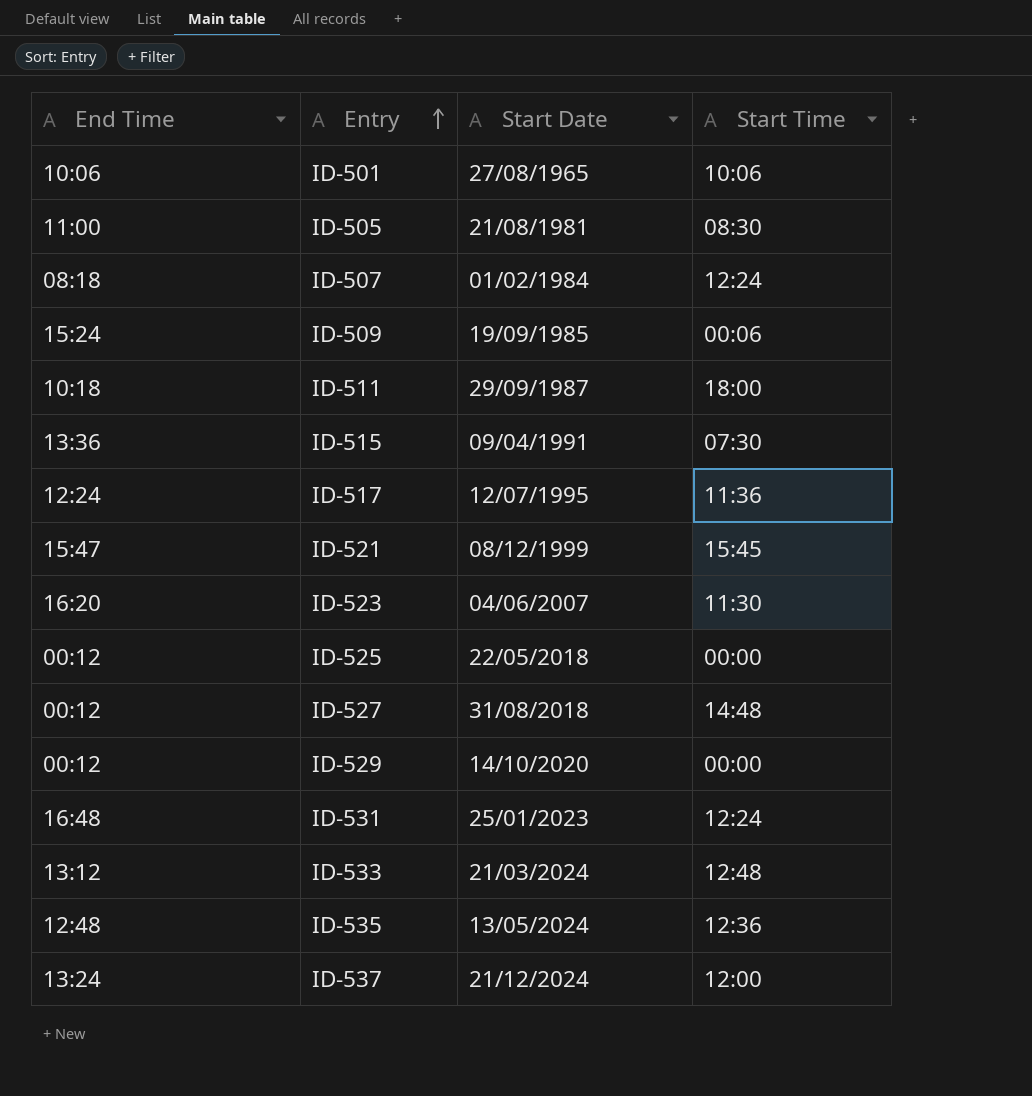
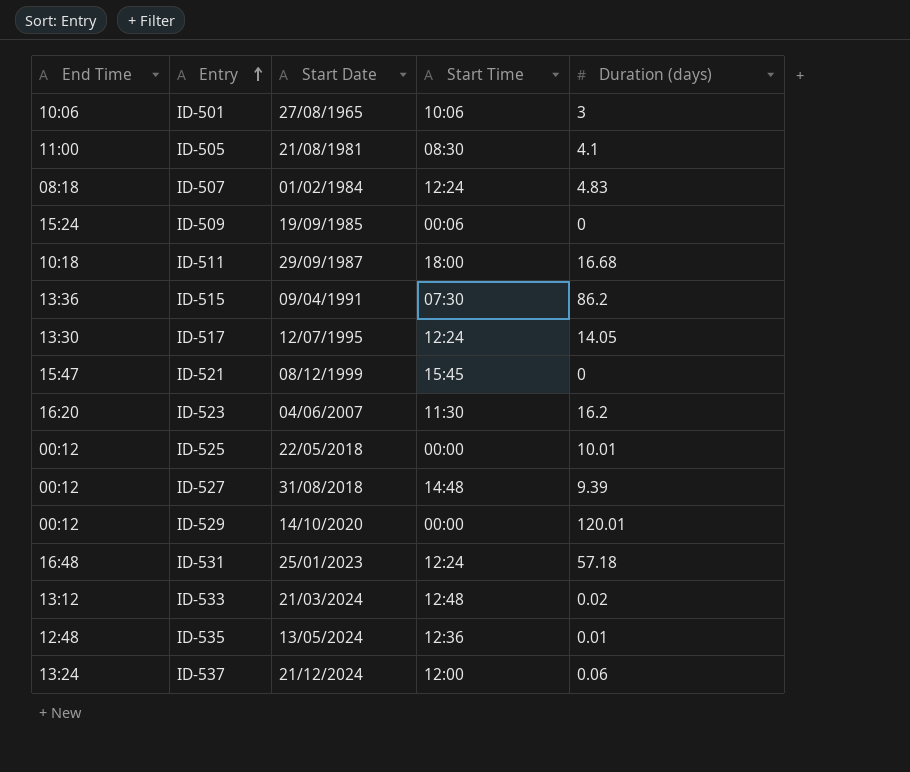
column Duration (days) | position: none -> 5
ID-517 | End Time: 12:24 -> 13:30
ID-517 | Start Time: 11:36 -> 12:24

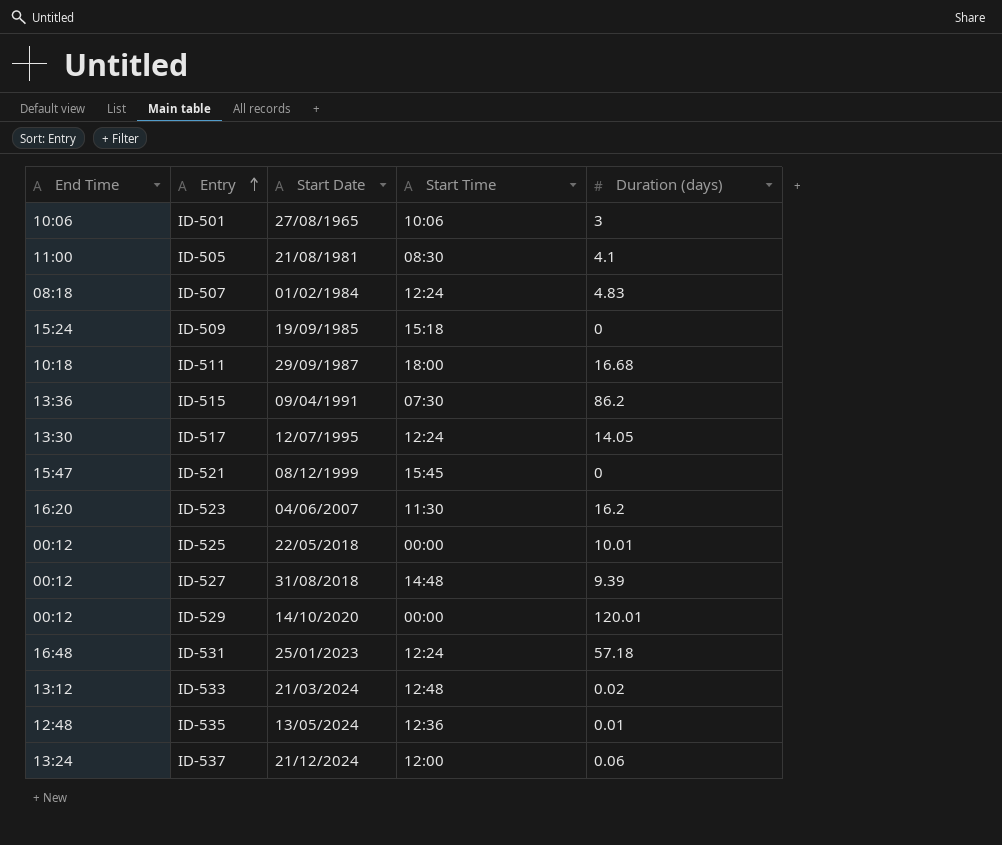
ID-509 | Start Time: 00:06 -> 15:18

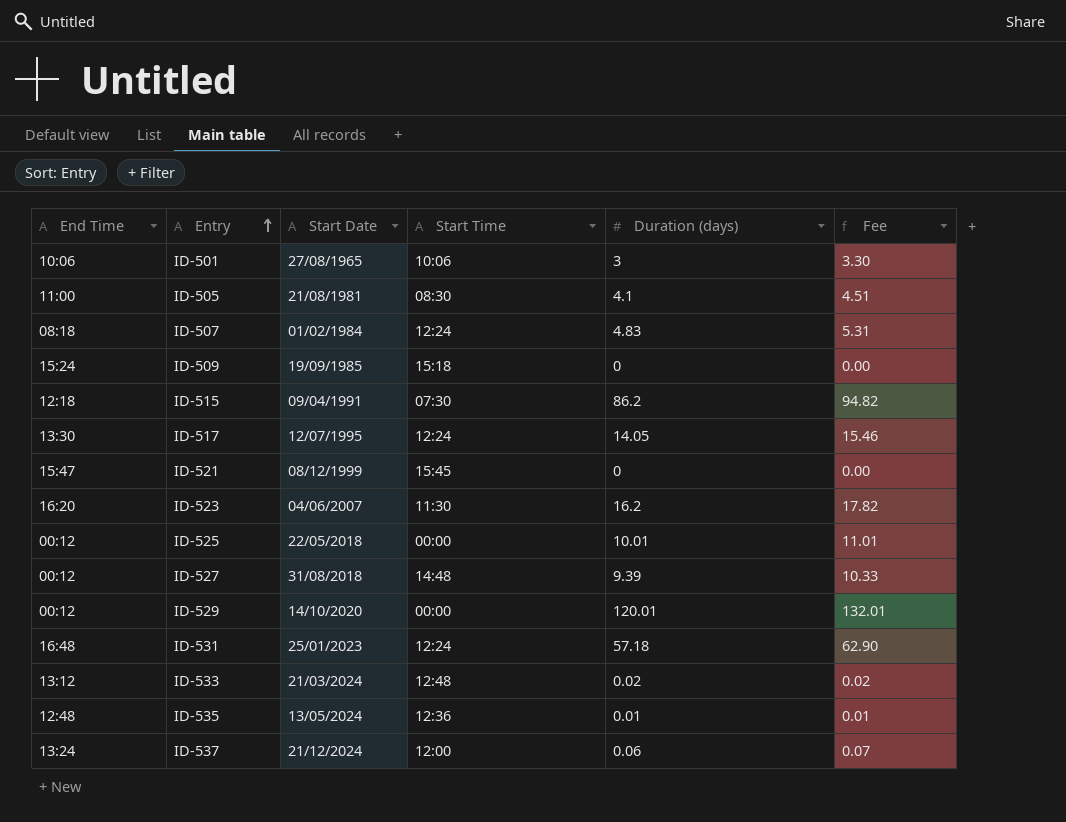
column Fee | formula: none -> [Duration (days)] * 1.1
row ID-511: 10:18 | 29/09/1987 | 18:00 | 16.68 -> none
ID-515 | End Time: 13:36 -> 12:18

